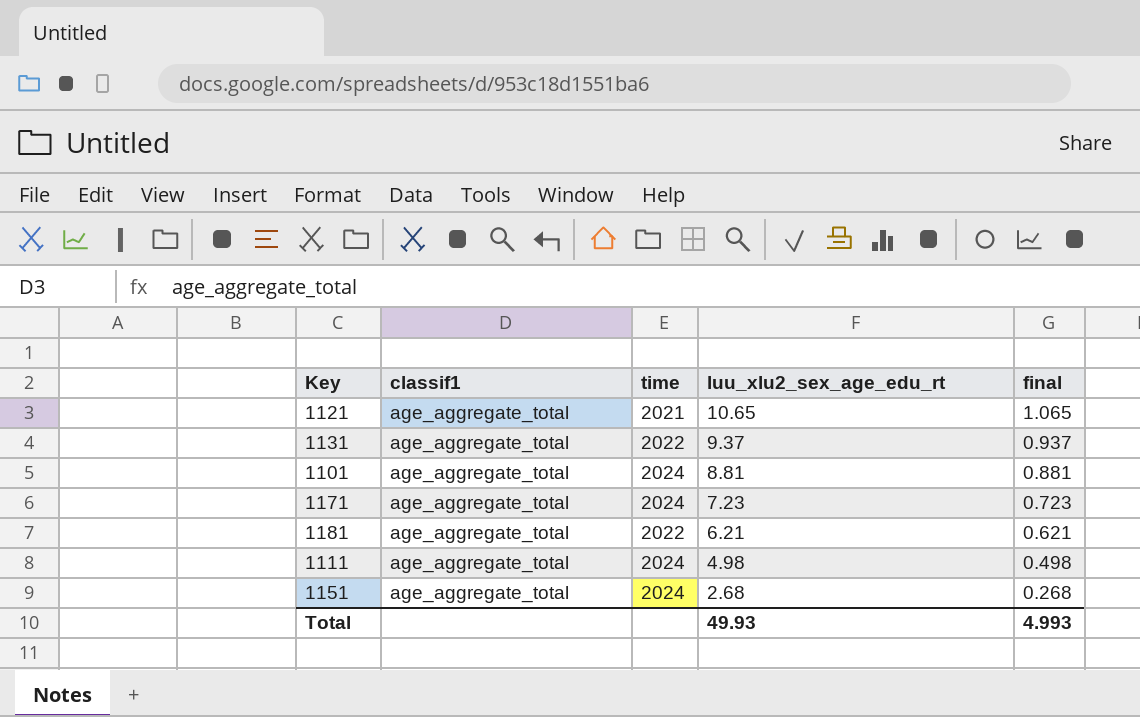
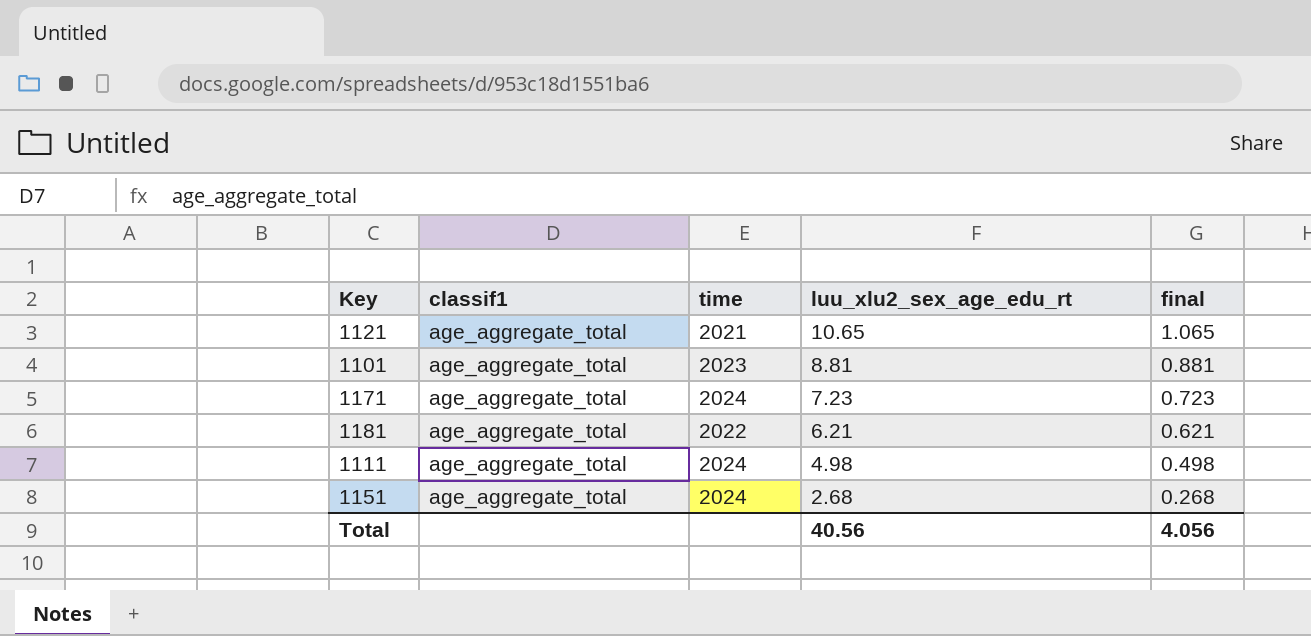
row 1131: age_aggregate_total | 2022 | 9.37 | 0.937 -> none
1101 | time: 2024 -> 2023
Total | luu_xlu2_sex_age_edu_rt: 49.93 -> 40.56
Total | final: 4.993 -> 4.056

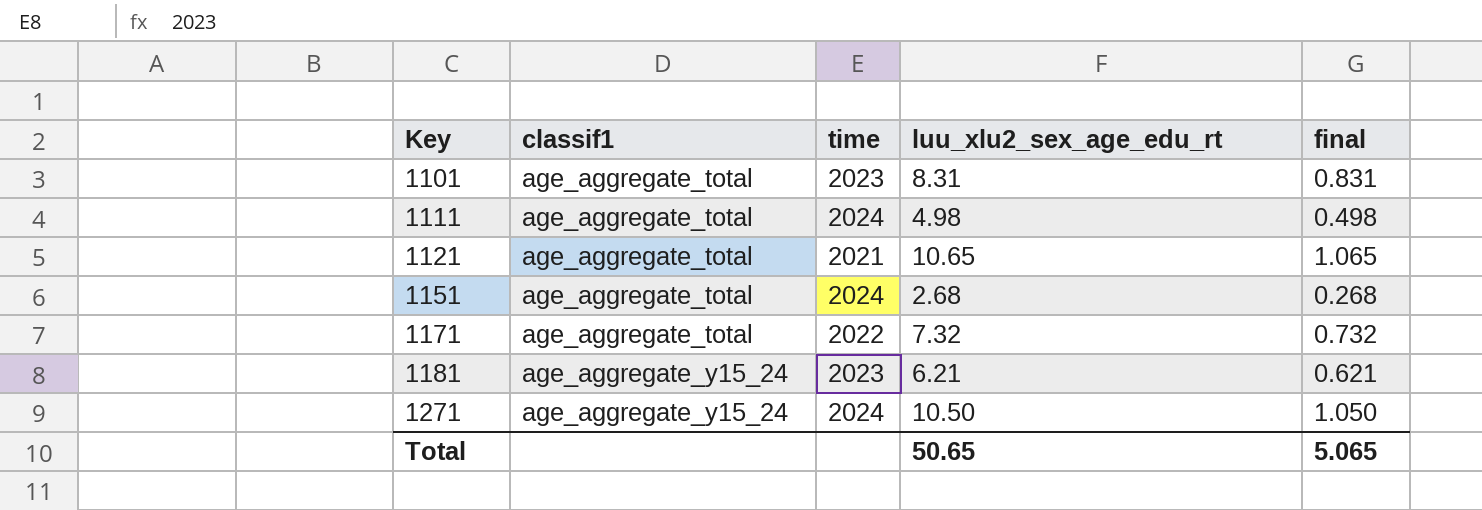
row order: luu_xlu2_sex_age_edu_rt descending -> Key ascending
1101 | luu_xlu2_sex_age_edu_rt: 8.81 -> 8.31
1101 | final: 0.881 -> 0.831
1171 | time: 2024 -> 2022
1171 | luu_xlu2_sex_age_edu_rt: 7.23 -> 7.32
1171 | final: 0.723 -> 0.732
1181 | classif1: age_aggregate_total -> age_aggregate_y15_24
1181 | time: 2022 -> 2023
row 1271: none -> age_aggregate_y15_24 | 2024 | 10.50 | 1.050
Total | luu_xlu2_sex_age_edu_rt: 40.56 -> 50.65
Total | final: 4.056 -> 5.065

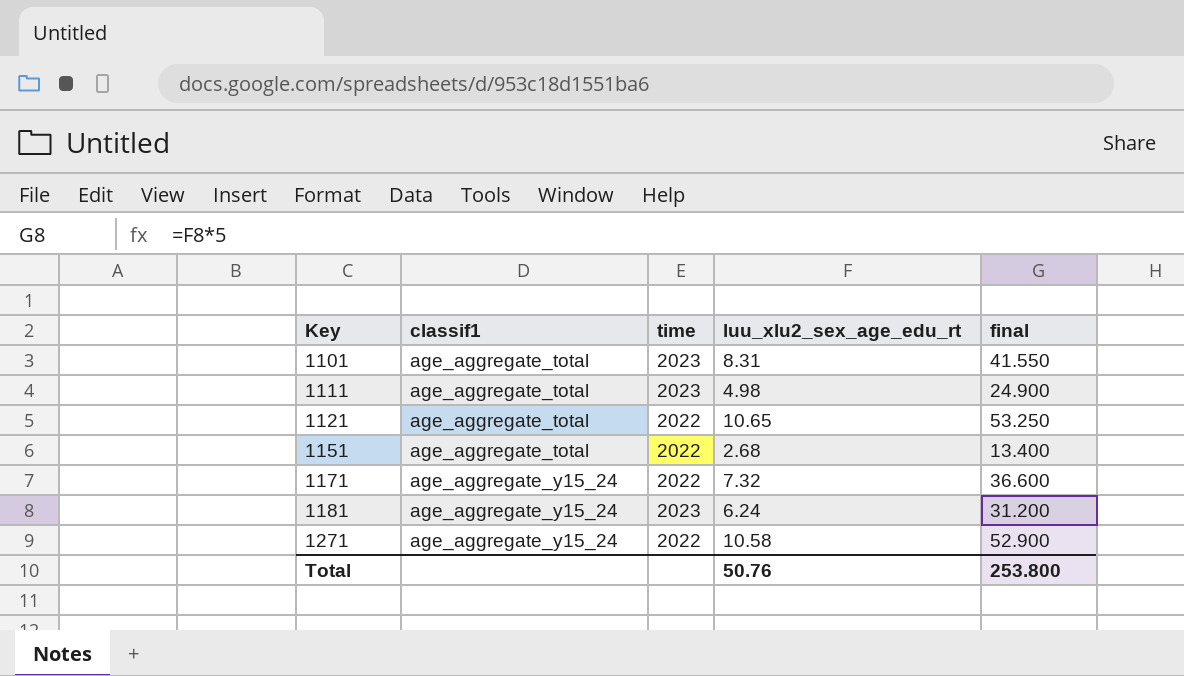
column final | formula: [luu_xlu2_sex_age_edu_rt] * 0.1 -> [luu_xlu2_sex_age_edu_rt] * 5
1111 | time: 2024 -> 2023
1121 | time: 2021 -> 2022
1151 | time: 2024 -> 2022
1171 | classif1: age_aggregate_total -> age_aggregate_y15_24
1181 | luu_xlu2_sex_age_edu_rt: 6.21 -> 6.24
1271 | time: 2024 -> 2022
1271 | luu_xlu2_sex_age_edu_rt: 10.50 -> 10.58
Total | luu_xlu2_sex_age_edu_rt: 50.65 -> 50.76
Total | final: 5.065 -> 253.800

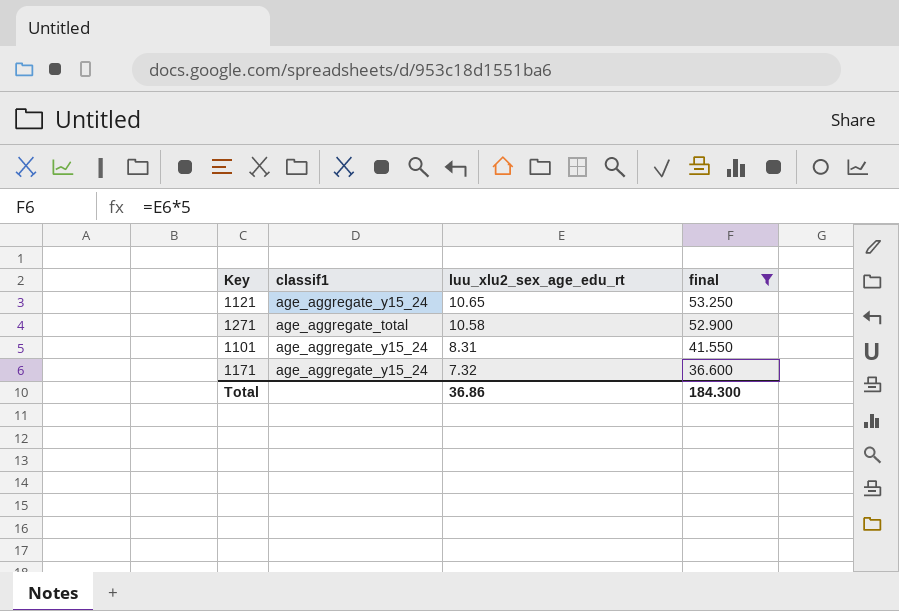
filter: none -> final >= 36.600
row order: Key ascending -> luu_xlu2_sex_age_edu_rt descending
column time | position: 3 -> none
1121 | classif1: age_aggregate_total -> age_aggregate_y15_24
1271 | classif1: age_aggregate_y15_24 -> age_aggregate_total
1101 | classif1: age_aggregate_total -> age_aggregate_y15_24
Total | luu_xlu2_sex_age_edu_rt: 50.76 -> 36.86
Total | final: 253.800 -> 184.300

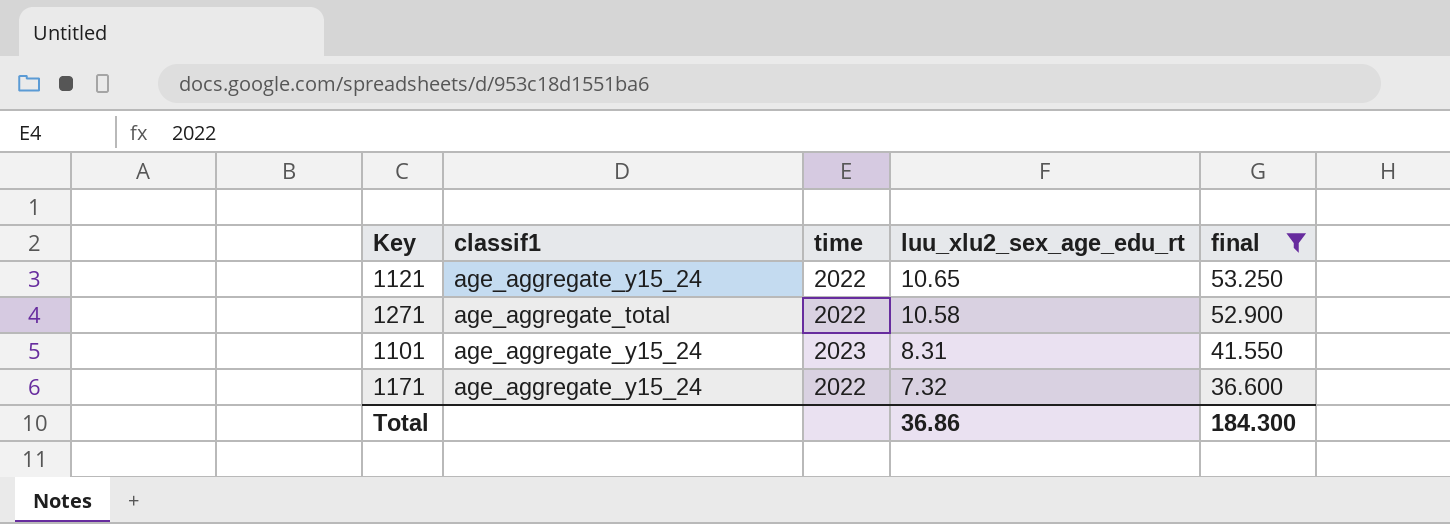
column time | position: none -> 3

